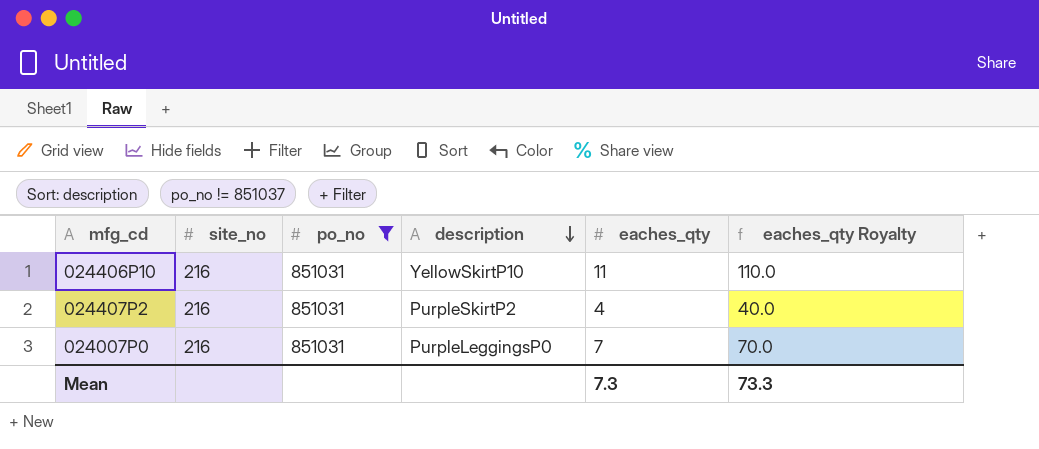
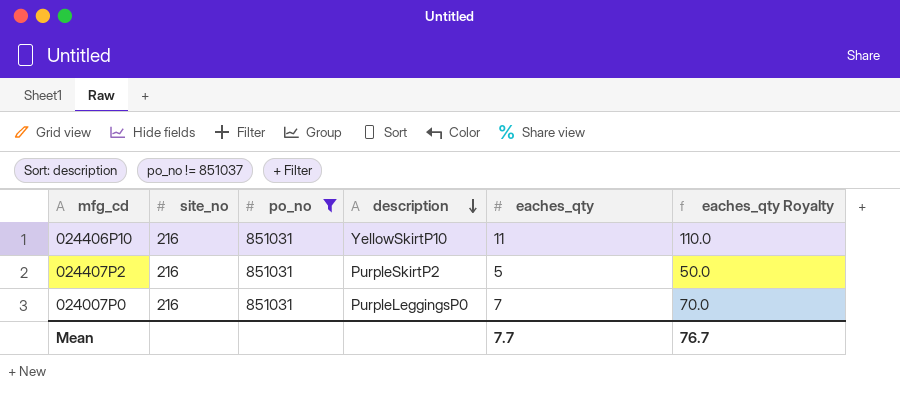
024407P2 | eaches_qty: 4 -> 5
024407P2 | eaches_qty Royalty: 40.0 -> 50.0
Mean | eaches_qty: 7.3 -> 7.7
Mean | eaches_qty Royalty: 73.3 -> 76.7

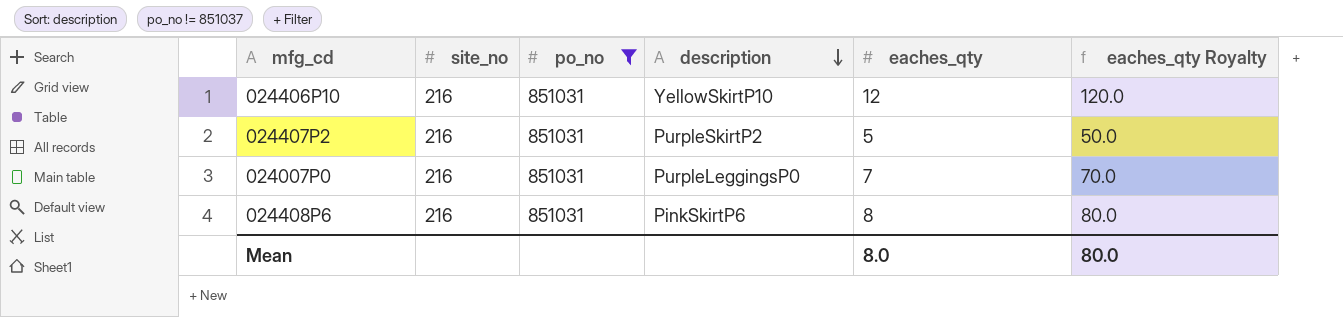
024406P10 | eaches_qty: 11 -> 12
024406P10 | eaches_qty Royalty: 110.0 -> 120.0
row 024408P6: none -> 216 | 851031 | PinkSkirtP6 | 8 | 80.0
Mean | eaches_qty: 7.7 -> 8.0
Mean | eaches_qty Royalty: 76.7 -> 80.0

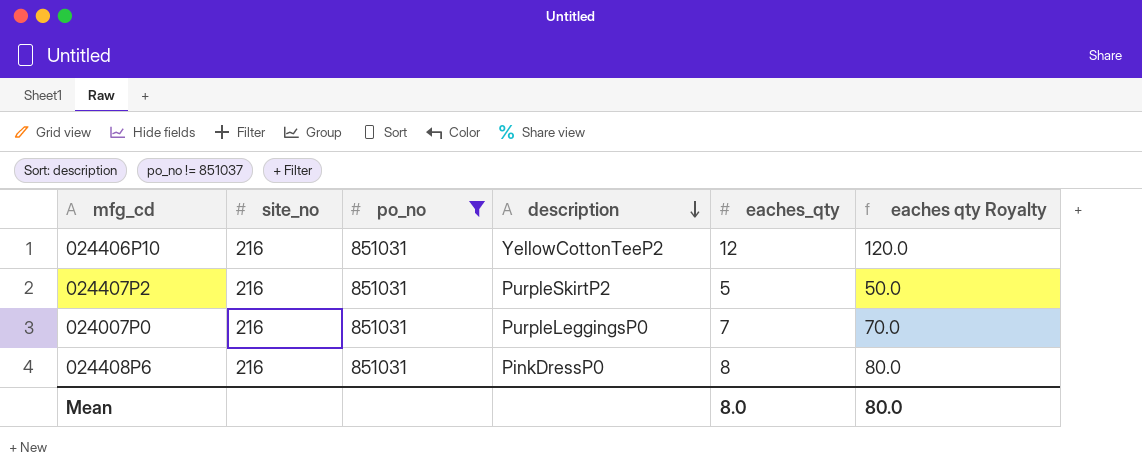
column name: eaches_qty Royalty -> eaches qty Royalty
024406P10 | description: YellowSkirtP10 -> YellowCottonTeeP2
024408P6 | description: PinkSkirtP6 -> PinkDressP0

